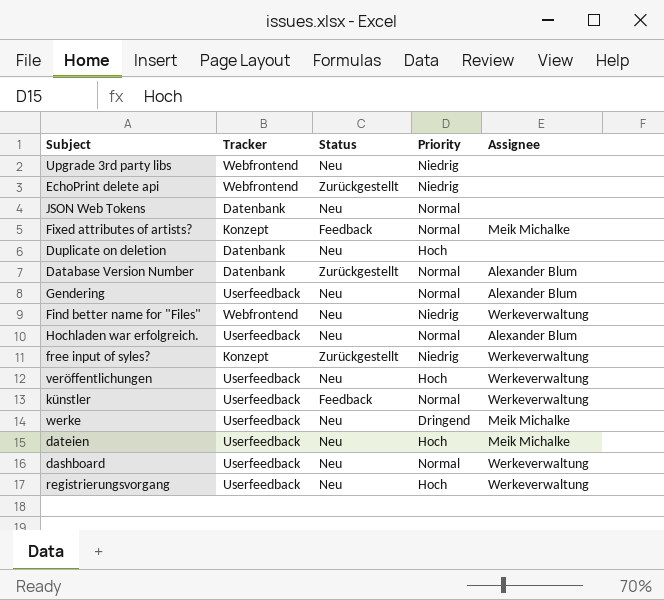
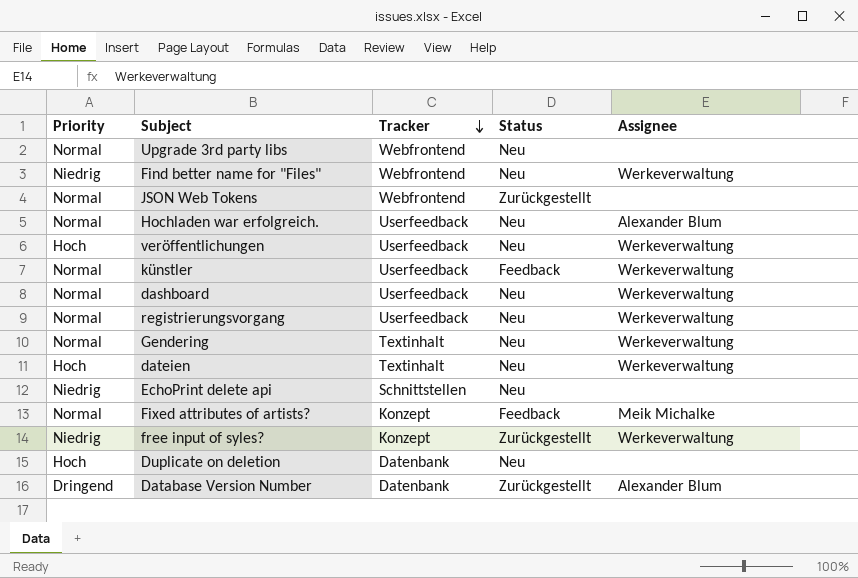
row order: none -> Tracker descending
column Priority | position: 4 -> 1
row werke: Userfeedback | Neu | Dringend | Meik Michalke -> none
Upgrade 3rd party libs | Priority: Niedrig -> Normal
JSON Web Tokens | Tracker: Datenbank -> Webfrontend
JSON Web Tokens | Status: Neu -> Zurückgestellt
registrierungsvorgang | Priority: Hoch -> Normal
Gendering | Tracker: Userfeedback -> Textinhalt
Gendering | Assignee: Alexander Blum -> Werkeverwaltung
dateien | Tracker: Userfeedback -> Textinhalt
dateien | Assignee: Meik Michalke -> Werkeverwaltung
EchoPrint delete api | Tracker: Webfrontend -> Schnittstellen
EchoPrint delete api | Status: Zurückgestellt -> Neu
Database Version Number | Priority: Normal -> Dringend

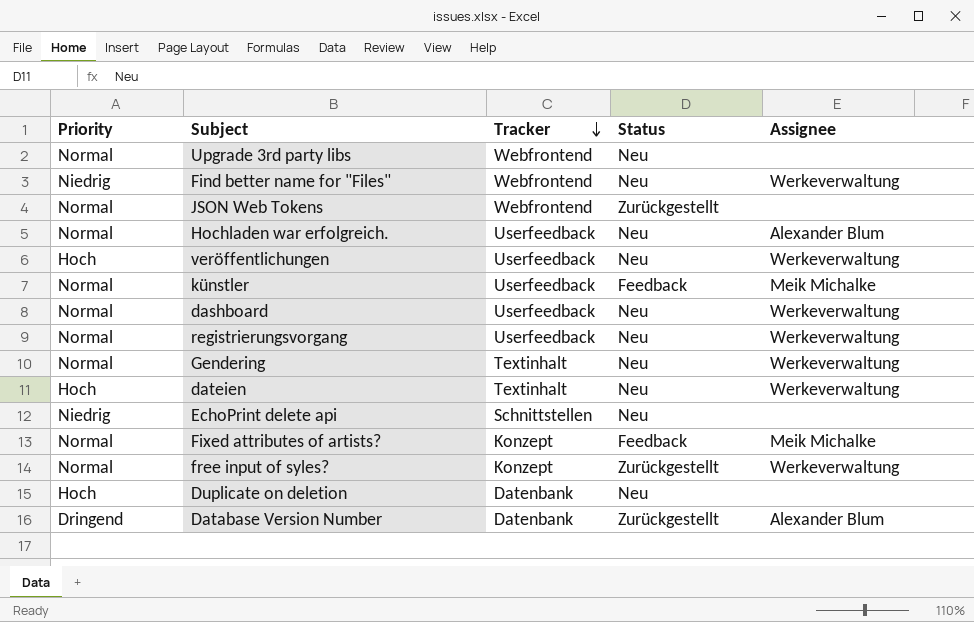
künstler | Assignee: Werkeverwaltung -> Meik Michalke
free input of syles? | Priority: Niedrig -> Normal

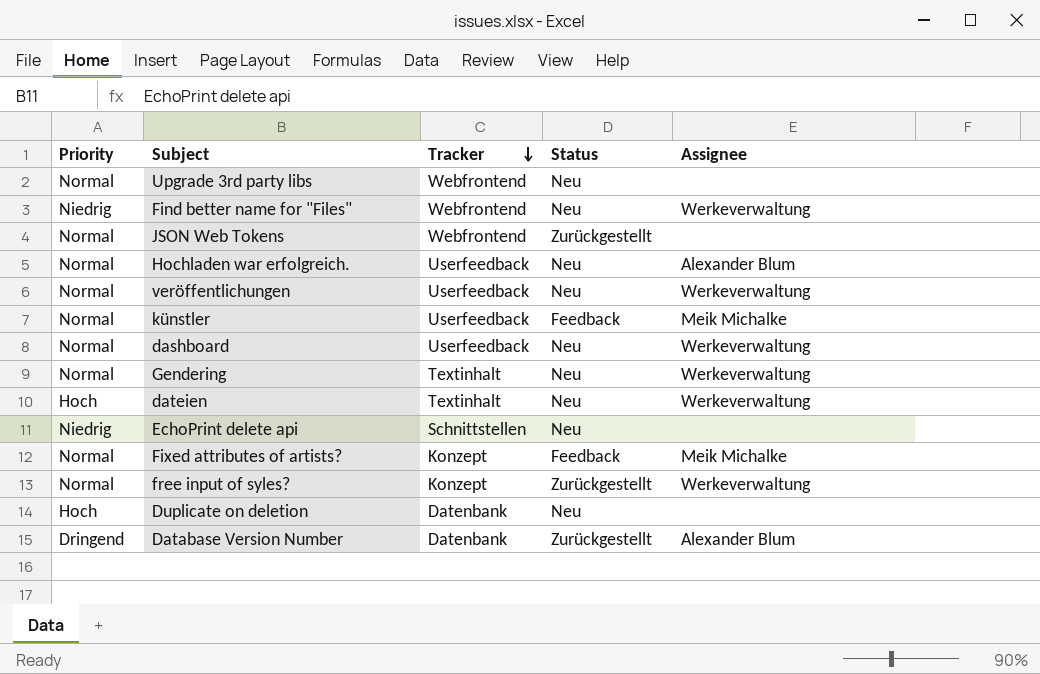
row registrierungsvorgang: Normal | Userfeedback | Neu | Werkeverwaltung -> none
veröffentlichungen | Priority: Hoch -> Normal

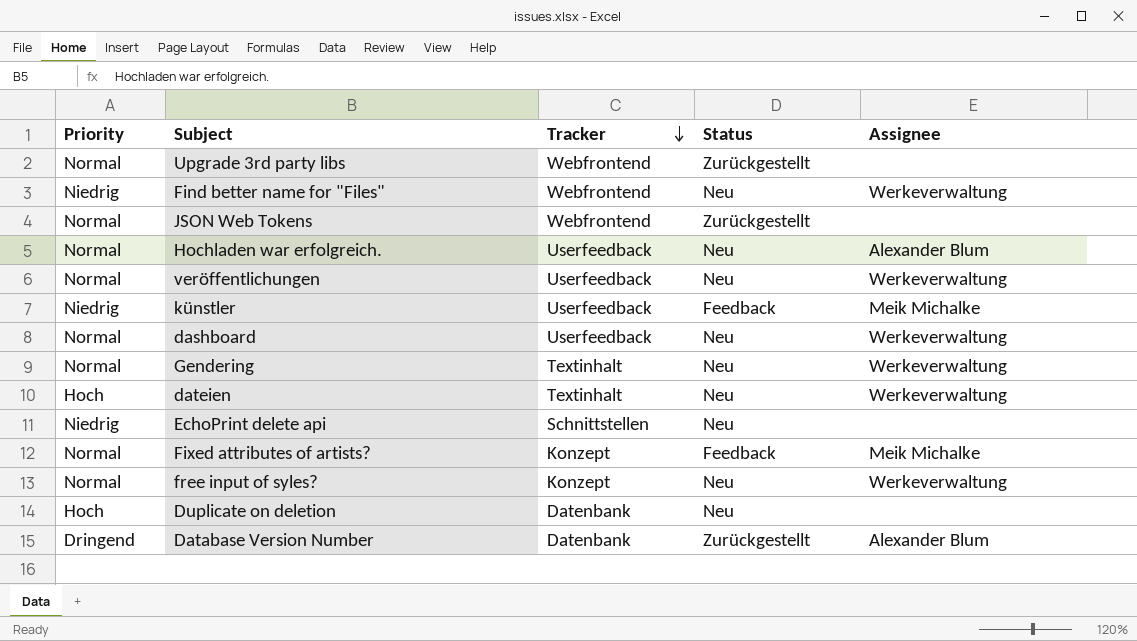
Upgrade 3rd party libs | Status: Neu -> Zurückgestellt
künstler | Priority: Normal -> Niedrig
free input of syles? | Status: Zurückgestellt -> Neu

